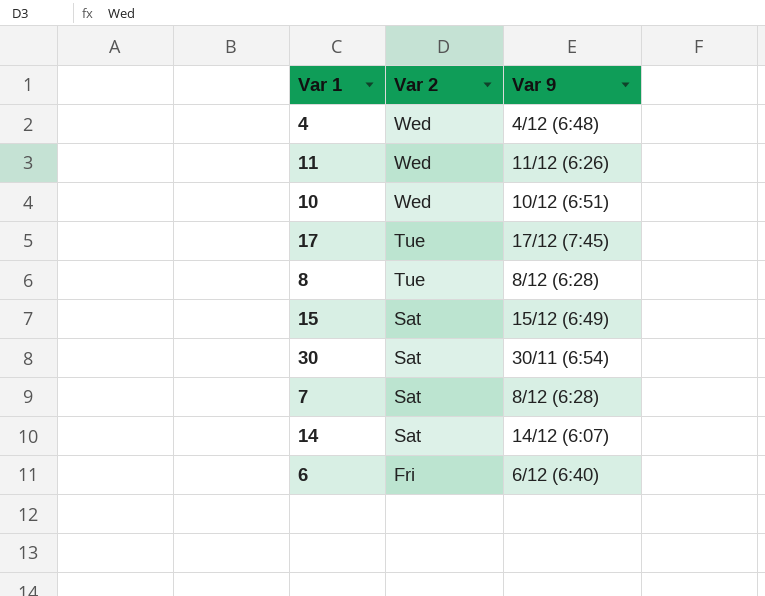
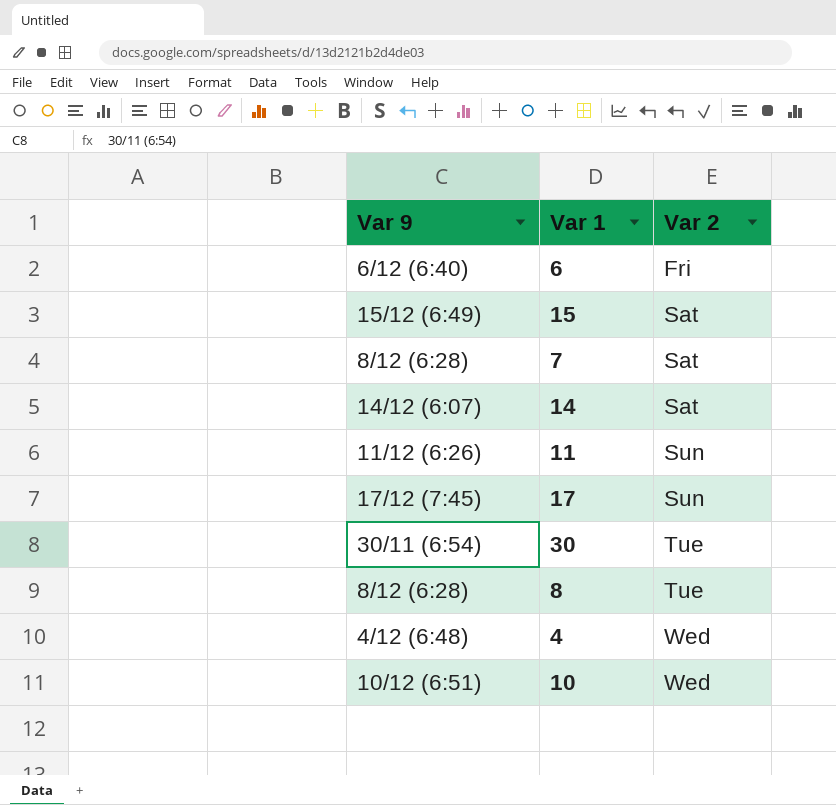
row order: Var 2 descending -> Var 2 ascending
column Var 9 | position: 3 -> 1
11 | Var 2: Wed -> Sun
17 | Var 2: Tue -> Sun
30 | Var 2: Sat -> Tue

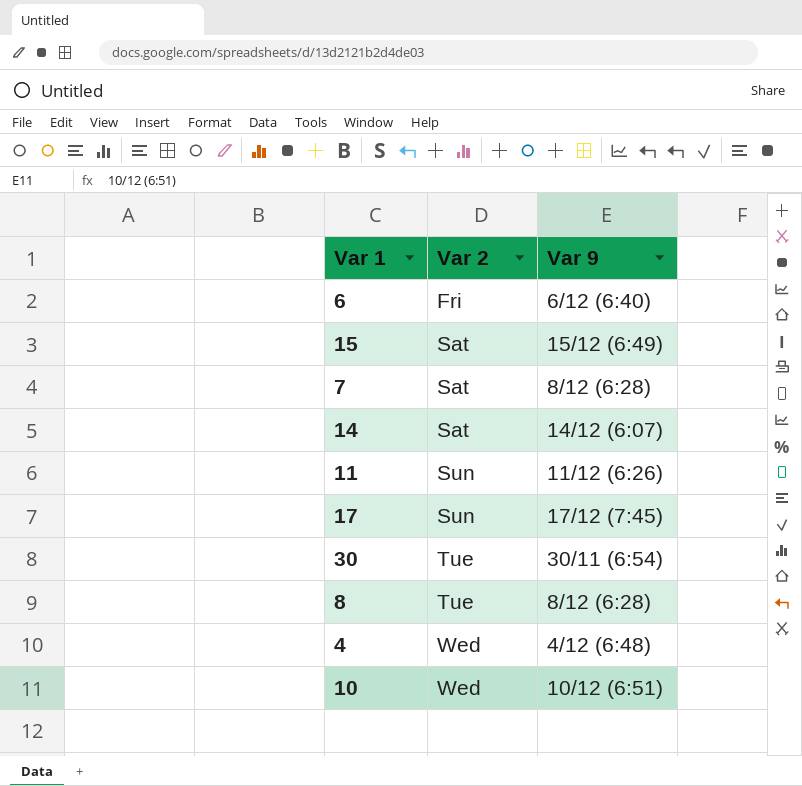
column Var 9 | position: 1 -> 3

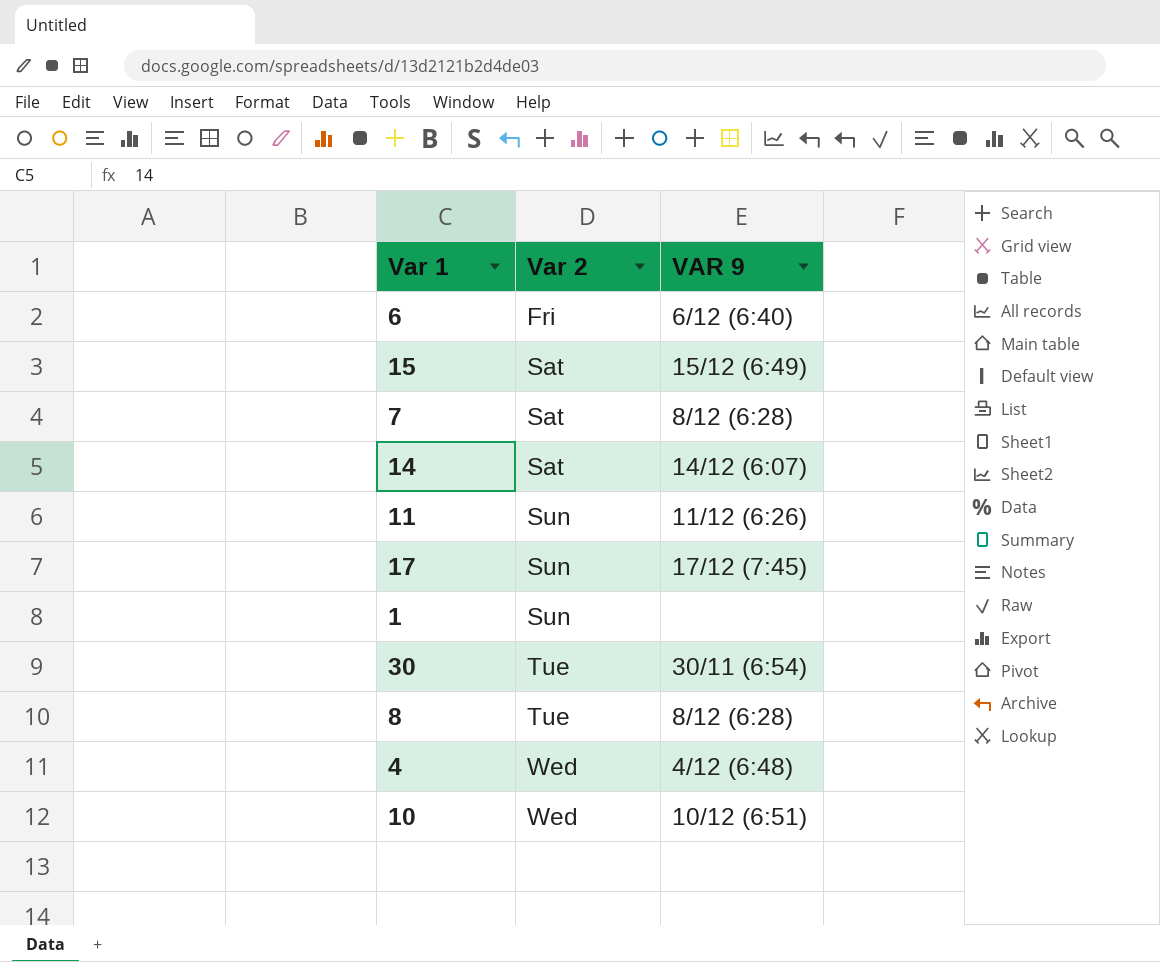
column name: Var 9 -> VAR 9
row 1: none -> Sun | none

